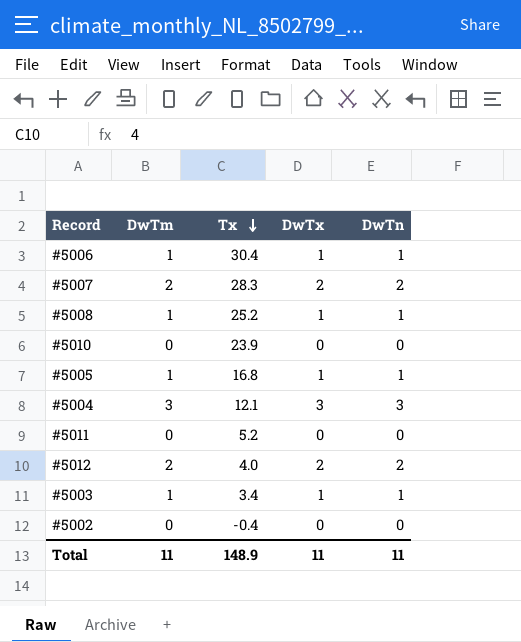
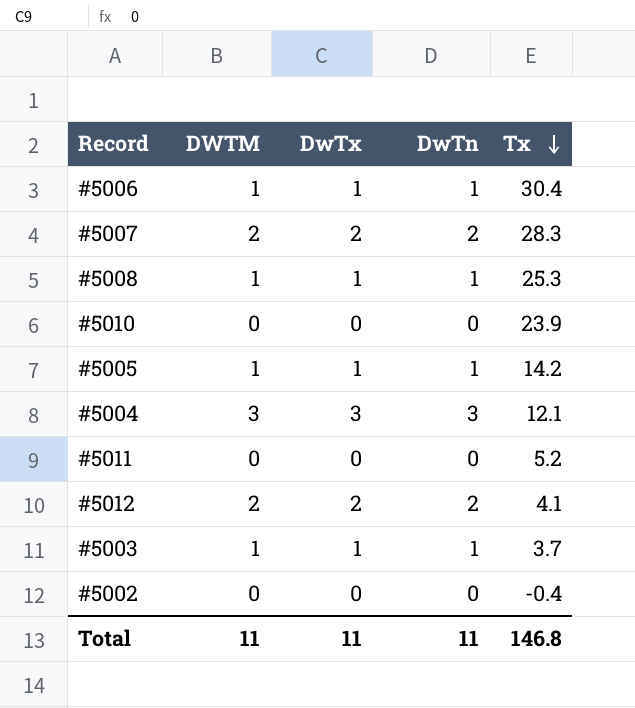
column name: DwTm -> DWTM
column Tx | position: 3 -> 5
#5008 | Tx: 25.2 -> 25.3
#5005 | Tx: 16.8 -> 14.2
#5012 | Tx: 4.0 -> 4.1
#5003 | Tx: 3.4 -> 3.7
Total | Tx: 148.9 -> 146.8

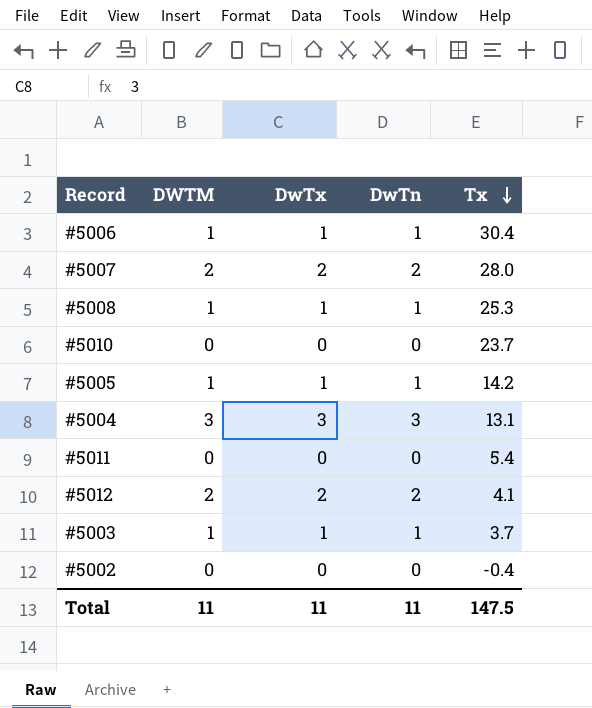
#5007 | Tx: 28.3 -> 28.0
#5010 | Tx: 23.9 -> 23.7
#5004 | Tx: 12.1 -> 13.1
#5011 | Tx: 5.2 -> 5.4
Total | Tx: 146.8 -> 147.5

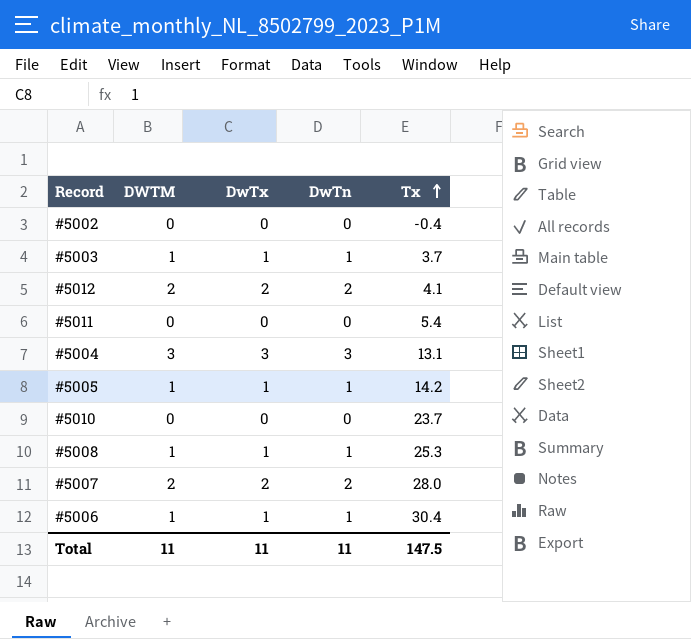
row order: Tx descending -> Tx ascending

